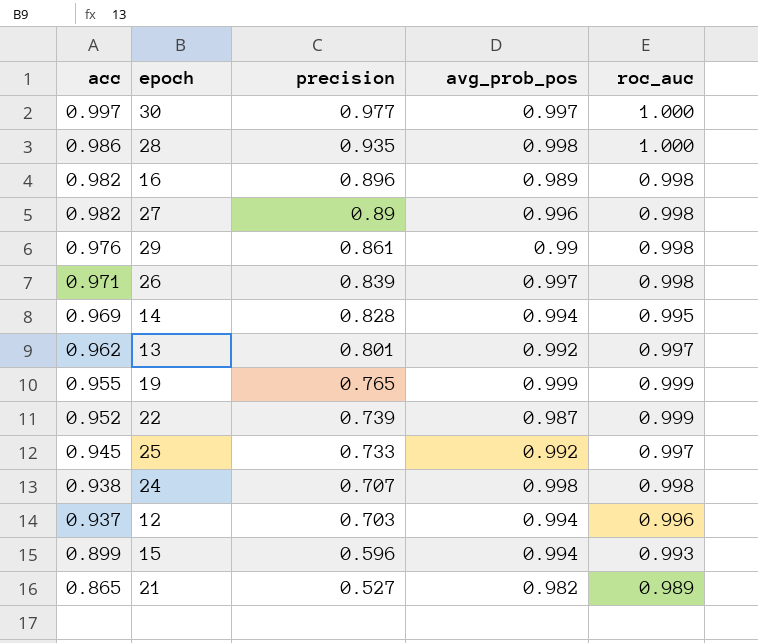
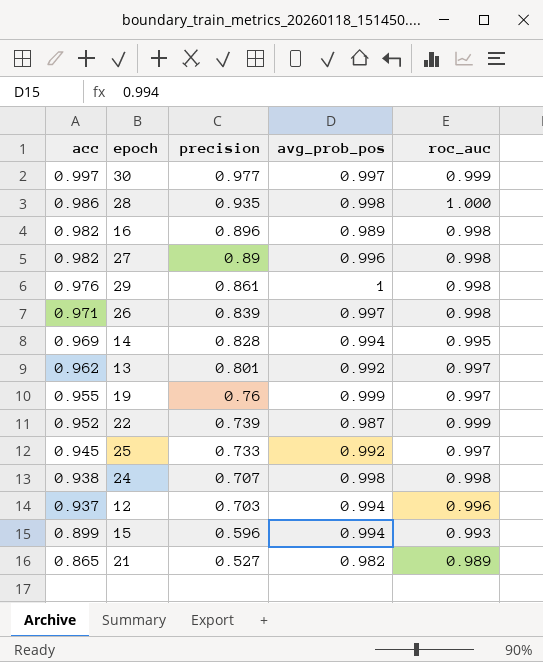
30 | roc_auc: 1.000 -> 0.999
29 | avg_prob_pos: 0.99 -> 1
19 | precision: 0.765 -> 0.76
19 | roc_auc: 0.999 -> 0.997

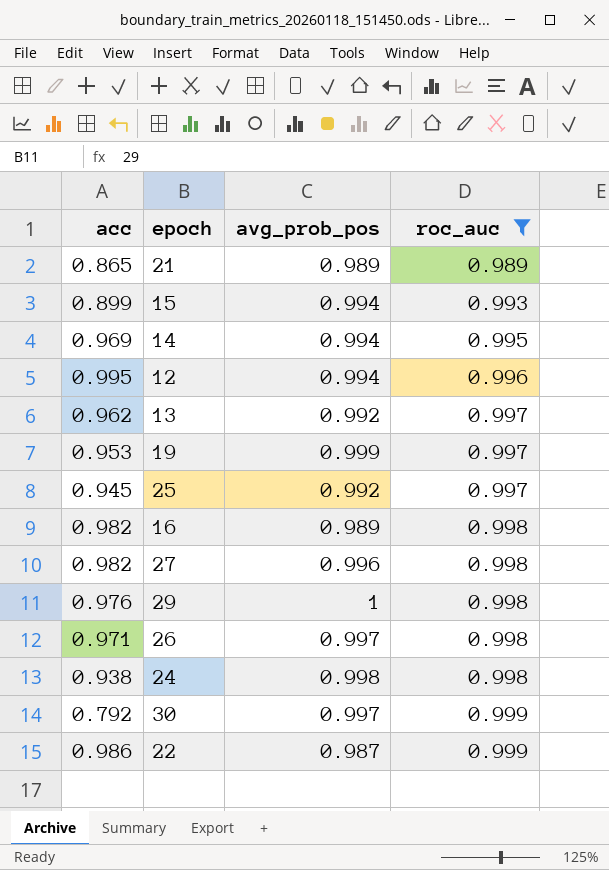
filter: none -> roc_auc != 1.000
row order: acc descending -> roc_auc ascending
column precision | position: 3 -> none
21 | avg_prob_pos: 0.982 -> 0.989
12 | acc: 0.937 -> 0.995
19 | acc: 0.955 -> 0.953
30 | acc: 0.997 -> 0.792
22 | acc: 0.952 -> 0.986

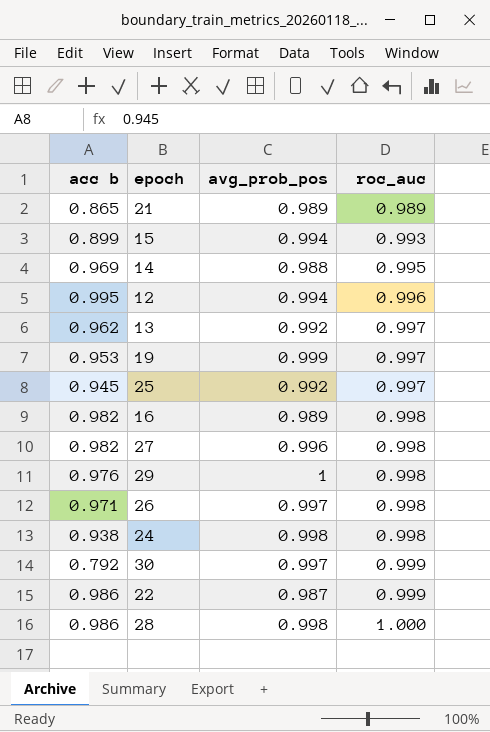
filter: roc_auc != 1.000 -> none
column name: acc -> acc b
14 | avg_prob_pos: 0.994 -> 0.988

